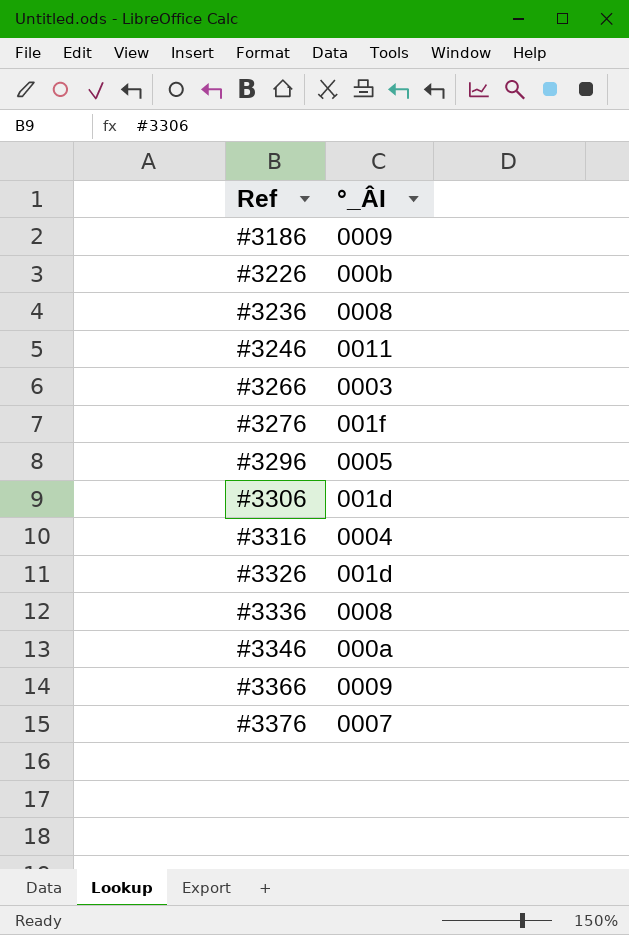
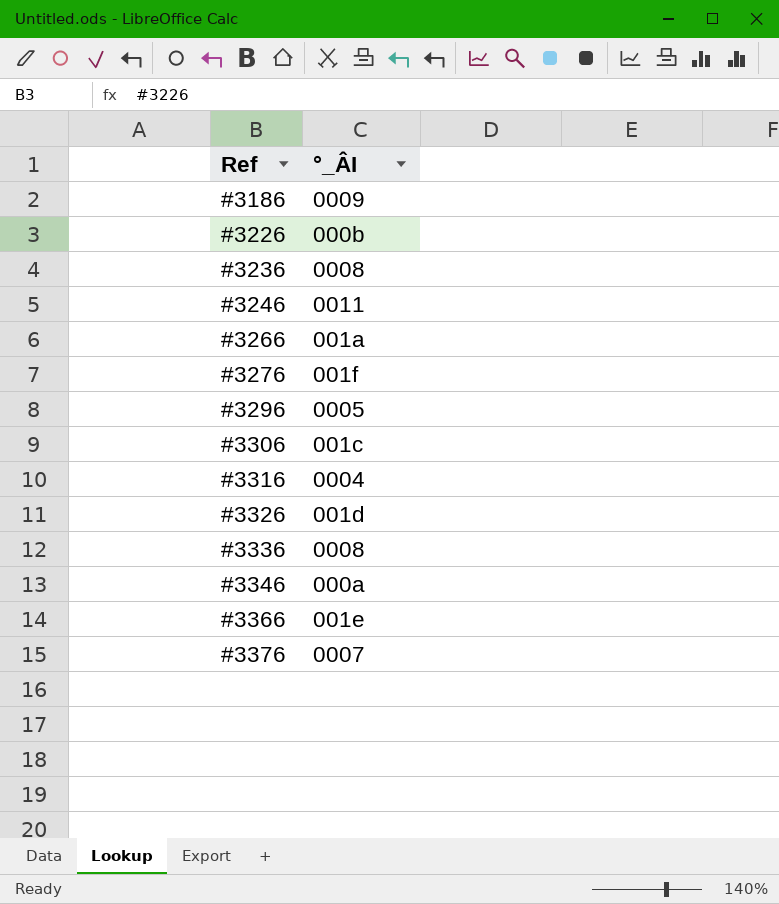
#3266 | °_ÂI: 0003 -> 001a
#3306 | °_ÂI: 001d -> 001c
#3366 | °_ÂI: 0009 -> 001e

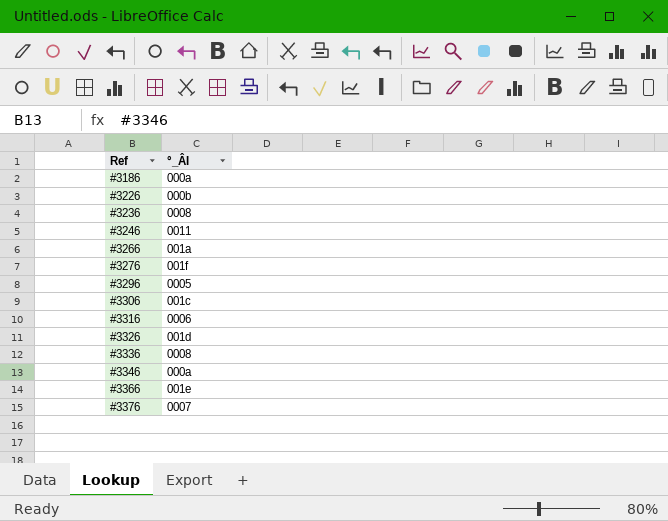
#3186 | °_ÂI: 0009 -> 000a
#3316 | °_ÂI: 0004 -> 0006

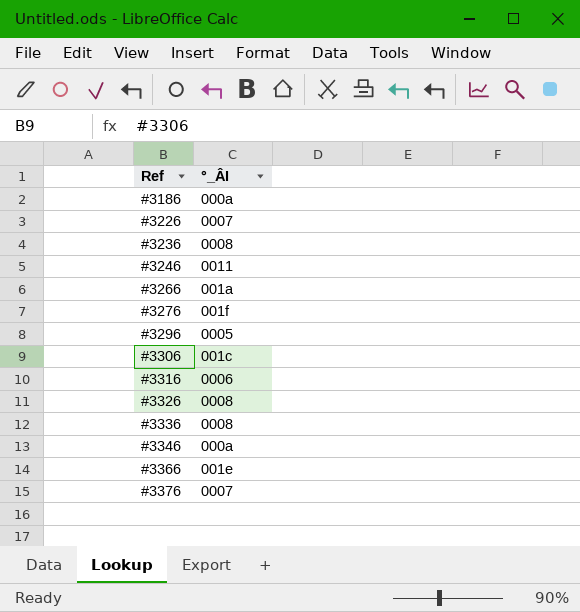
#3226 | °_ÂI: 000b -> 0007
#3326 | °_ÂI: 001d -> 0008

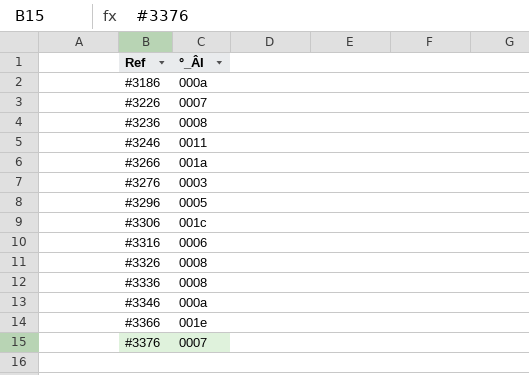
#3276 | °_ÂI: 001f -> 0003

